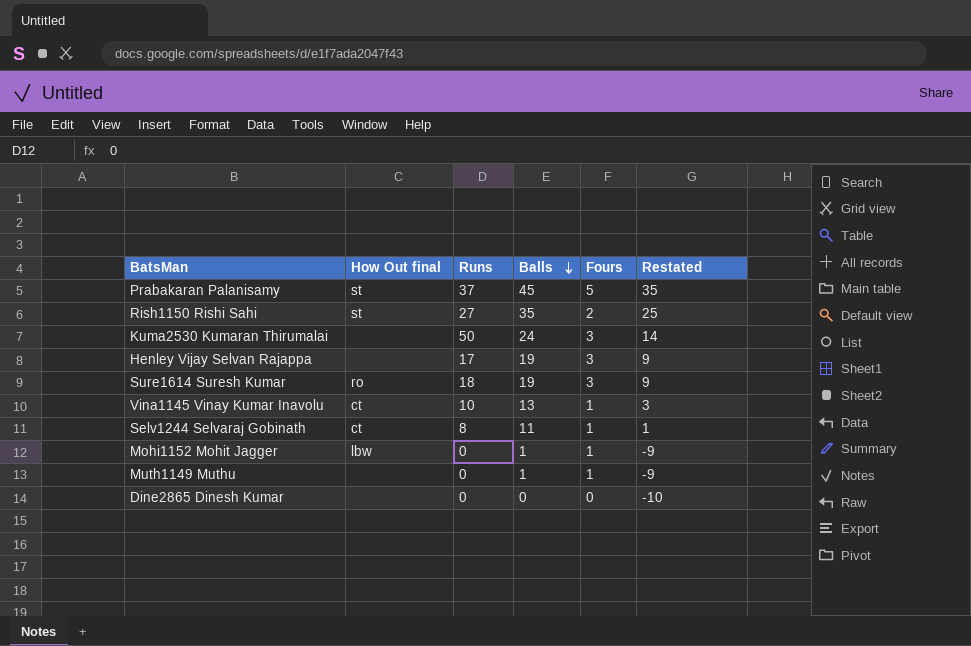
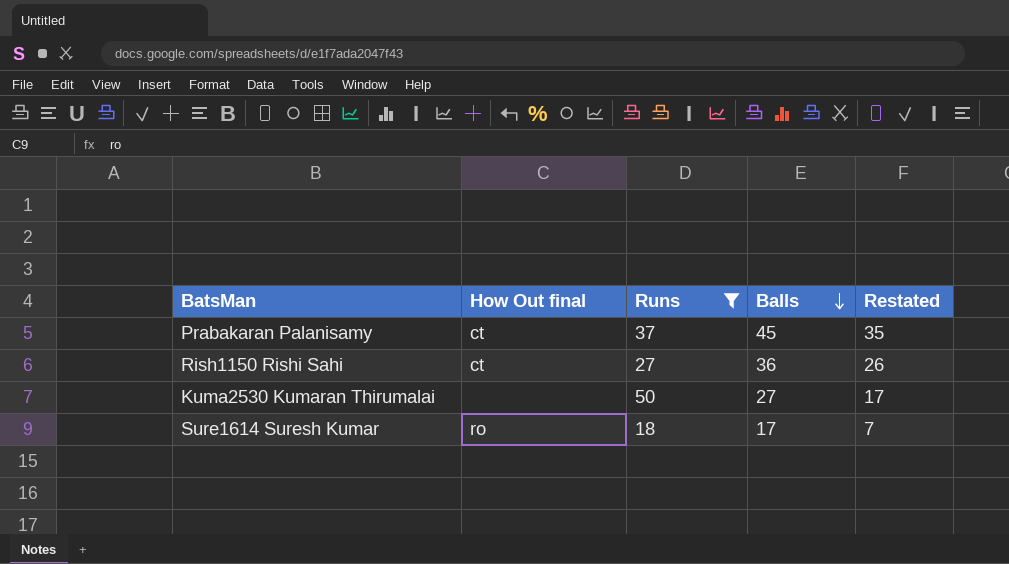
filter: none -> Runs >= 18
column Fours | position: 5 -> none
Prabakaran Palanisamy | How Out final: st -> ct
Rish1150 Rishi Sahi | How Out final: st -> ct
Rish1150 Rishi Sahi | Balls: 35 -> 36
Rish1150 Rishi Sahi | Restated: 25 -> 26
Kuma2530 Kumaran Thirumalai | Balls: 24 -> 27
Kuma2530 Kumaran Thirumalai | Restated: 14 -> 17
Sure1614 Suresh Kumar | Balls: 19 -> 17
Sure1614 Suresh Kumar | Restated: 9 -> 7

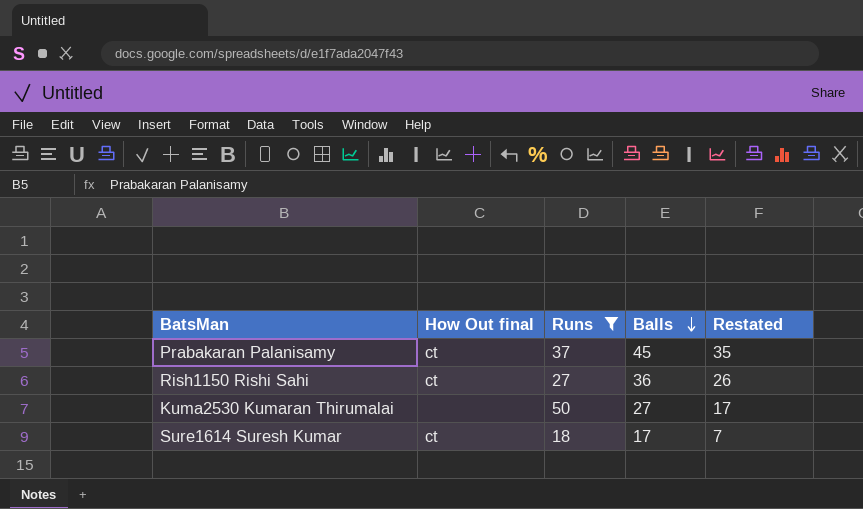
Sure1614 Suresh Kumar | How Out final: ro -> ct

